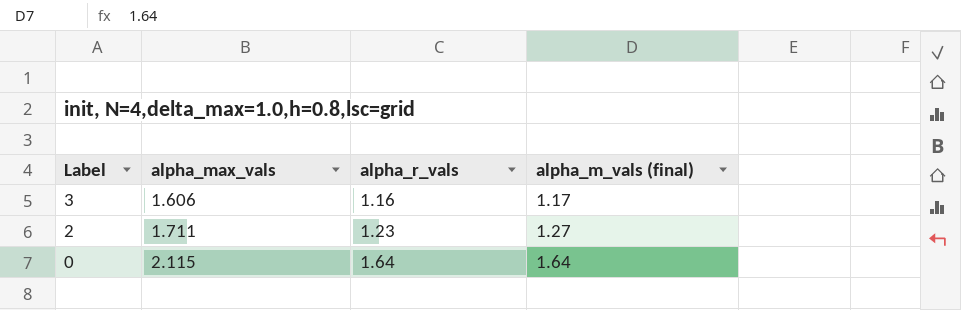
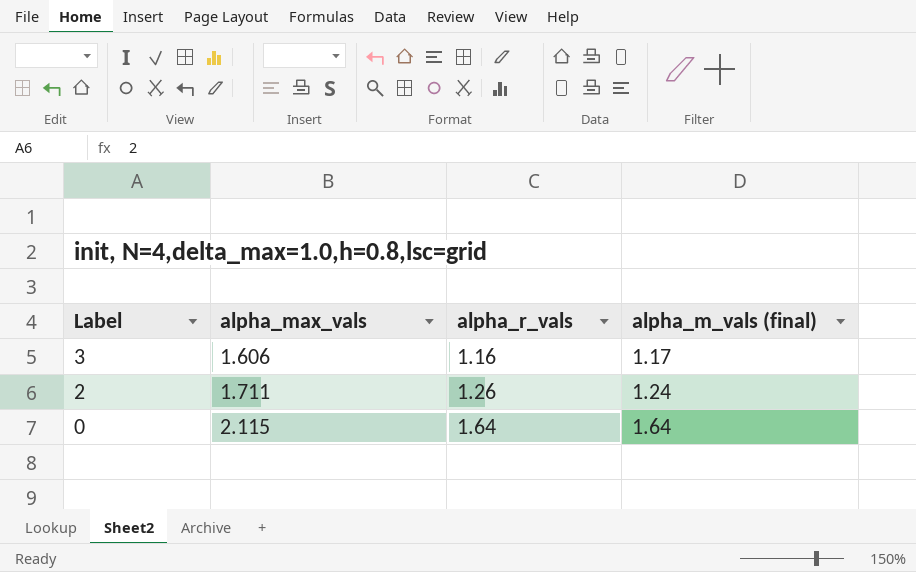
2 | alpha_r_vals: 1.23 -> 1.26
2 | alpha_m_vals (final): 1.27 -> 1.24

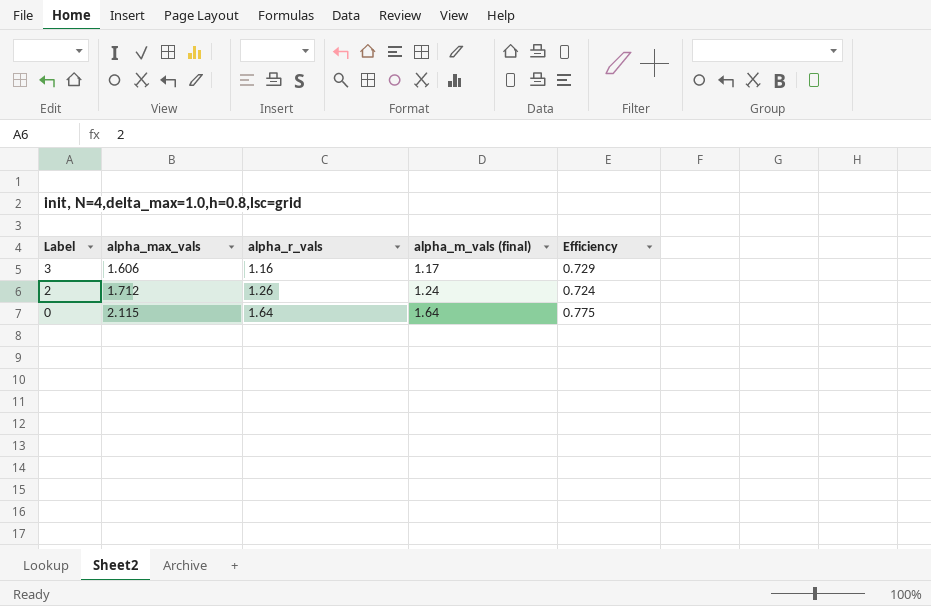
column Efficiency | formula: none -> [alpha_m_vals (final)] / [alpha_max_vals]
2 | alpha_max_vals: 1.711 -> 1.712

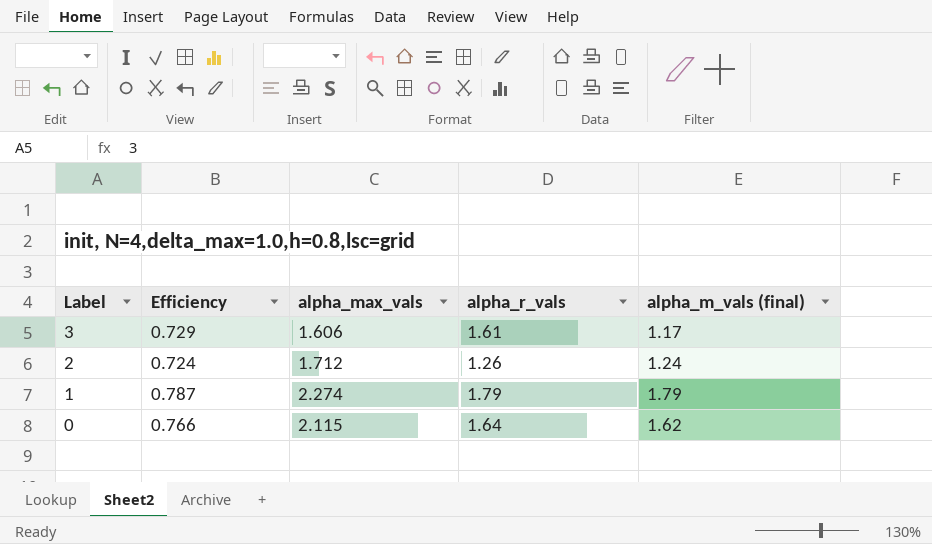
column Efficiency | position: 5 -> 2
3 | alpha_r_vals: 1.16 -> 1.61
row 1: none -> 0.787 | 2.274 | 1.79 | 1.79
0 | Efficiency: 0.775 -> 0.766
0 | alpha_m_vals (final): 1.64 -> 1.62

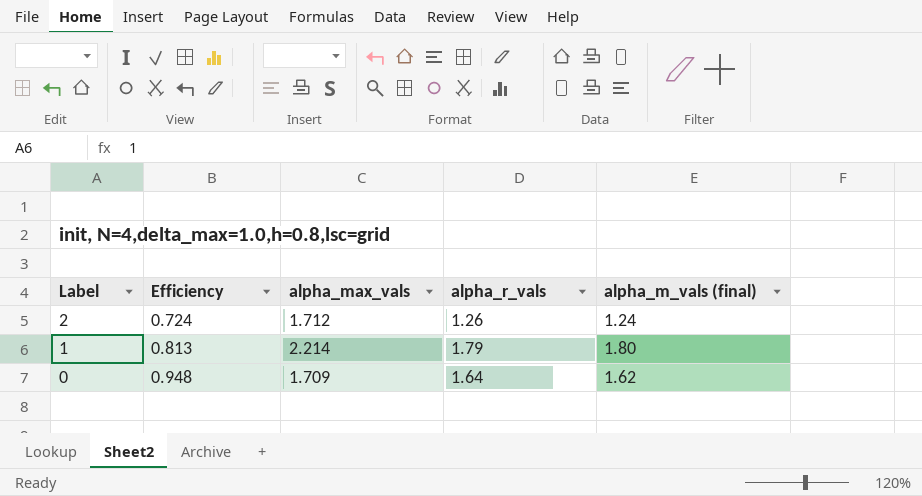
row 3: 0.729 | 1.606 | 1.61 | 1.17 -> none
1 | Efficiency: 0.787 -> 0.813
1 | alpha_max_vals: 2.274 -> 2.214
1 | alpha_m_vals (final): 1.79 -> 1.80
0 | Efficiency: 0.766 -> 0.948
0 | alpha_max_vals: 2.115 -> 1.709

